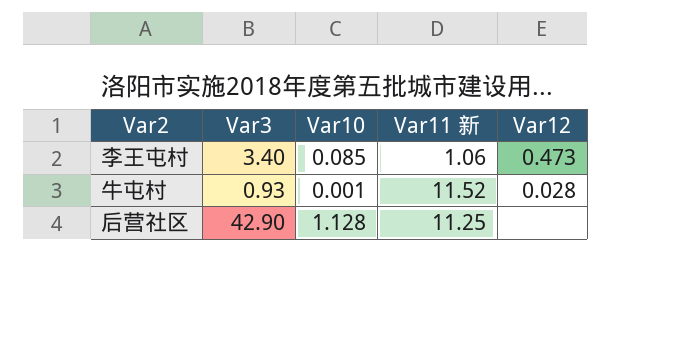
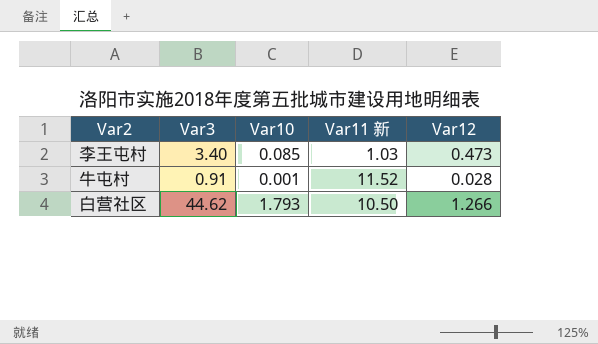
row 后营社区: 42.90 | 1.128 | 11.25 | none -> none
李王屯村 | Var11 新: 1.06 -> 1.03
牛屯村 | Var3: 0.93 -> 0.91
row 白营社区: none -> 44.62 | 1.793 | 10.50 | 1.266

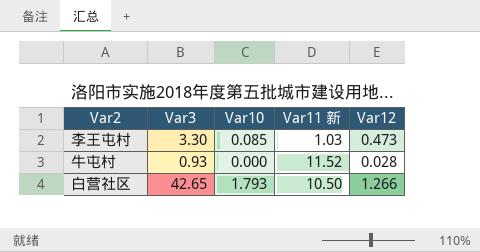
李王屯村 | Var3: 3.40 -> 3.30
牛屯村 | Var3: 0.91 -> 0.93
牛屯村 | Var10: 0.001 -> 0.000
白营社区 | Var3: 44.62 -> 42.65

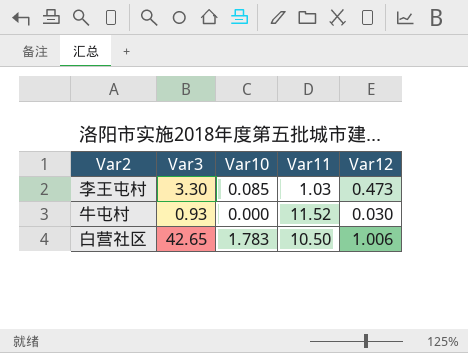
column name: Var11 新 -> Var11
牛屯村 | Var12: 0.028 -> 0.030
白营社区 | Var10: 1.793 -> 1.783
白营社区 | Var12: 1.266 -> 1.006

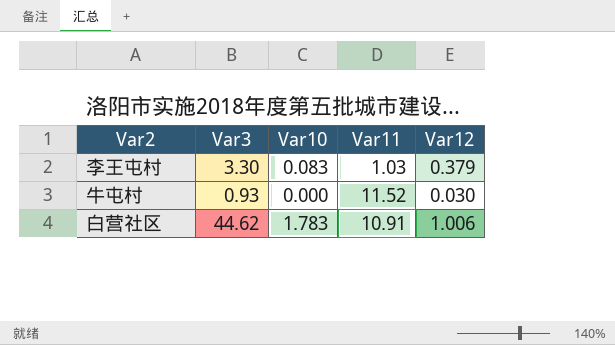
李王屯村 | Var10: 0.085 -> 0.083
李王屯村 | Var12: 0.473 -> 0.379
白营社区 | Var3: 42.65 -> 44.62
白营社区 | Var11: 10.50 -> 10.91

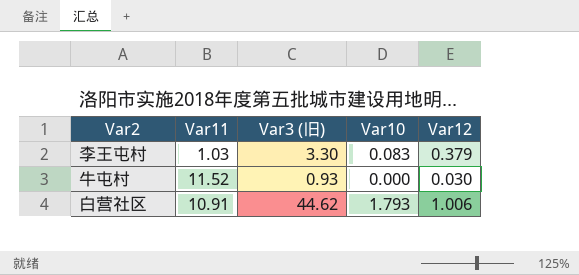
column Var11 | position: 4 -> 2
column name: Var3 -> Var3 (旧)
白营社区 | Var10: 1.783 -> 1.793

